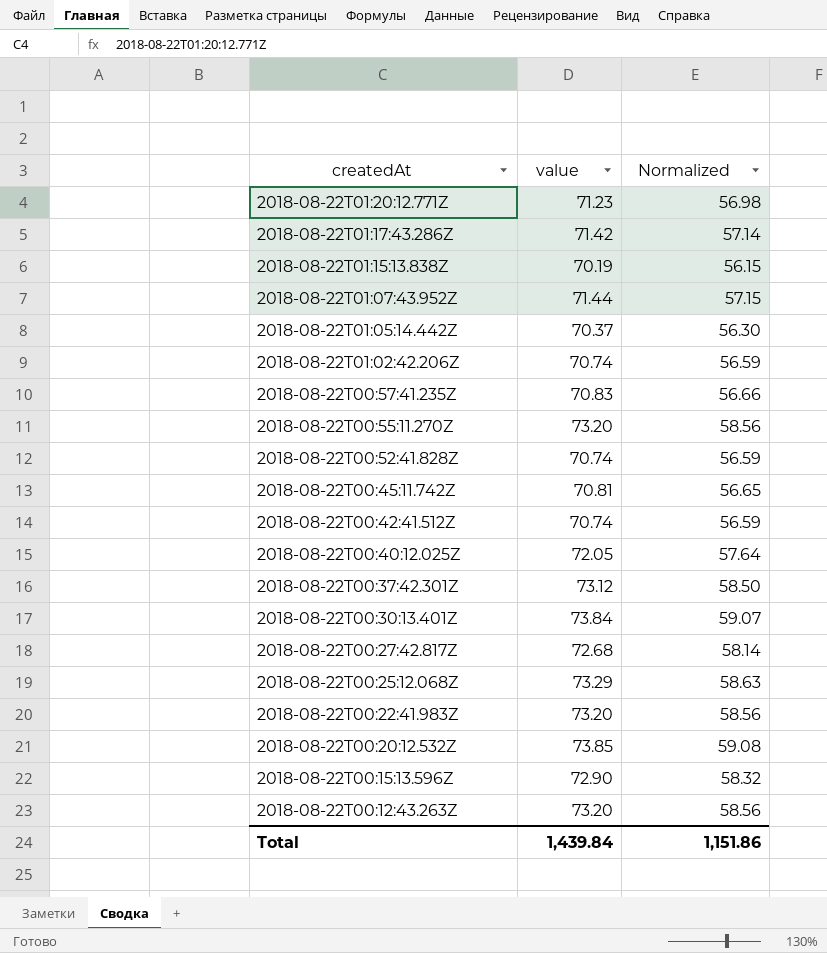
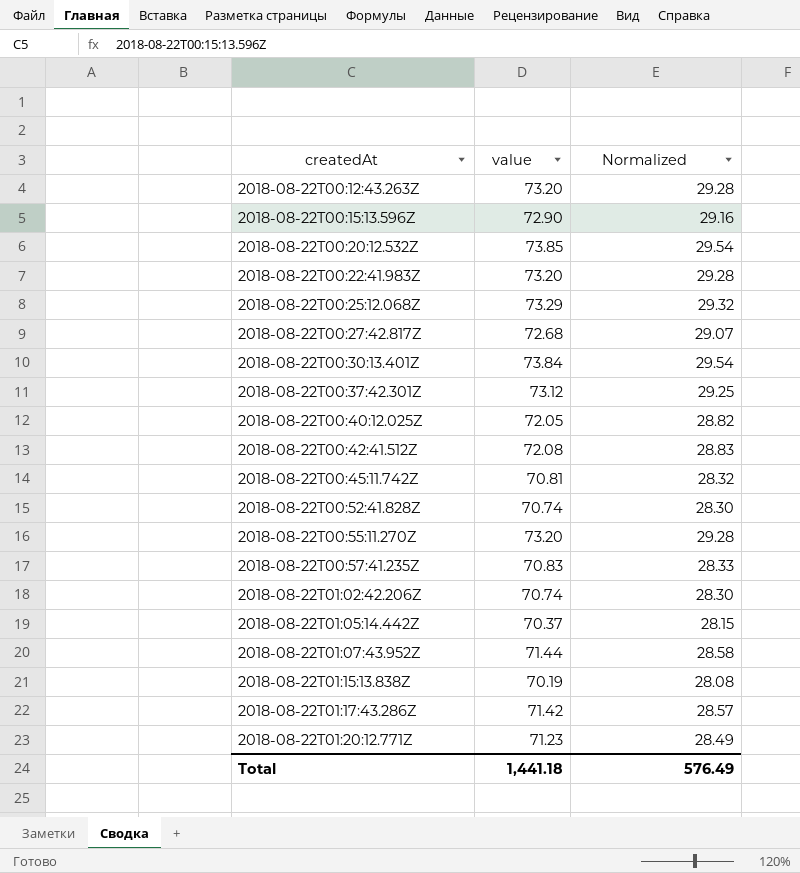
row order: createdAt descending -> createdAt ascending
column Normalized | formula: [value] * 0.8 -> [value] * 0.4
2018-08-22T00:42:41.512Z | value: 70.74 -> 72.08
Total | value: 1,439.84 -> 1,441.18
Total | Normalized: 1,151.86 -> 576.49

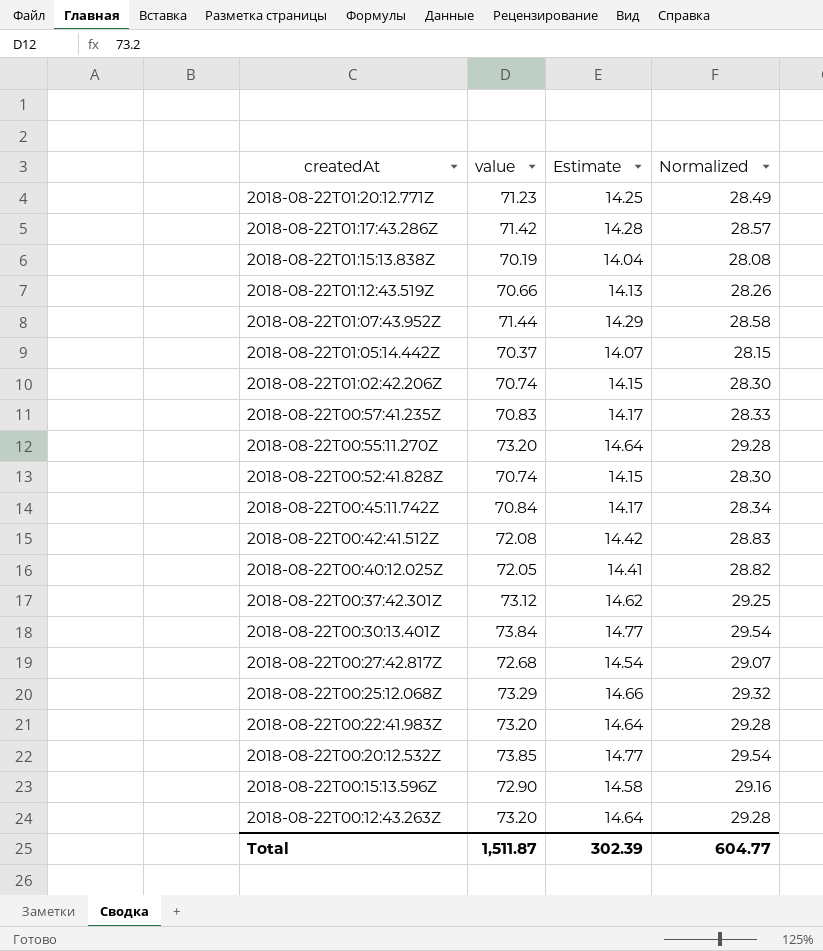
row order: createdAt ascending -> createdAt descending
column Estimate | formula: none -> [value] * 0.2
row 2018-08-22T01:12:43.519Z: none -> 70.66 | 14.13 | 28.26
2018-08-22T00:45:11.742Z | value: 70.81 -> 70.84
2018-08-22T00:45:11.742Z | Normalized: 28.32 -> 28.34
Total | value: 1,441.18 -> 1,511.87
Total | Normalized: 576.49 -> 604.77

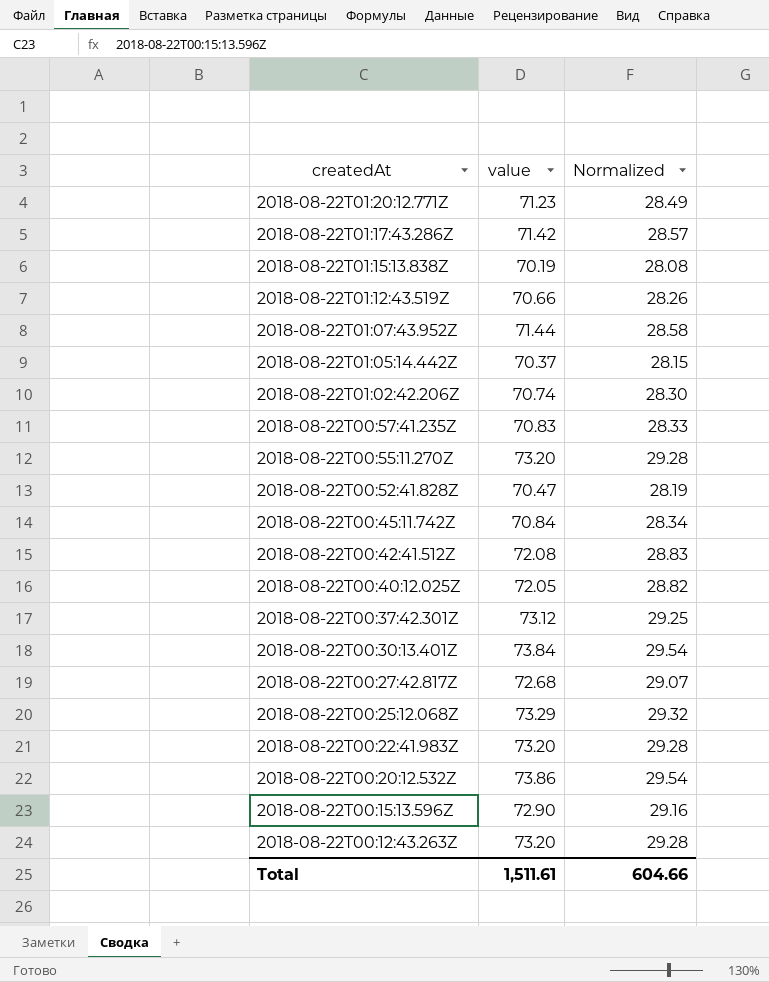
column Estimate | formula: [value] * 0.2 -> none
2018-08-22T00:52:41.828Z | value: 70.74 -> 70.47
2018-08-22T00:52:41.828Z | Normalized: 28.30 -> 28.19
2018-08-22T00:20:12.532Z | value: 73.85 -> 73.86
Total | value: 1,511.87 -> 1,511.61
Total | Normalized: 604.77 -> 604.66

